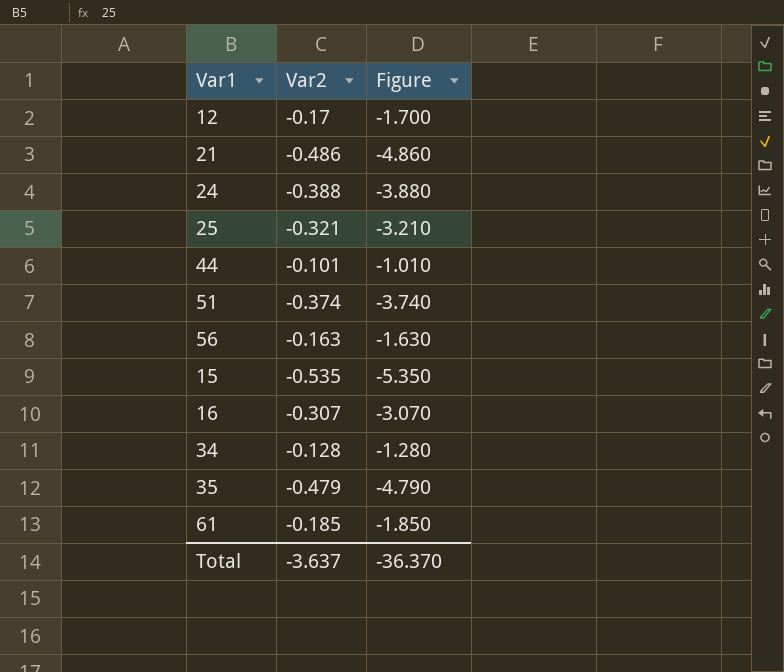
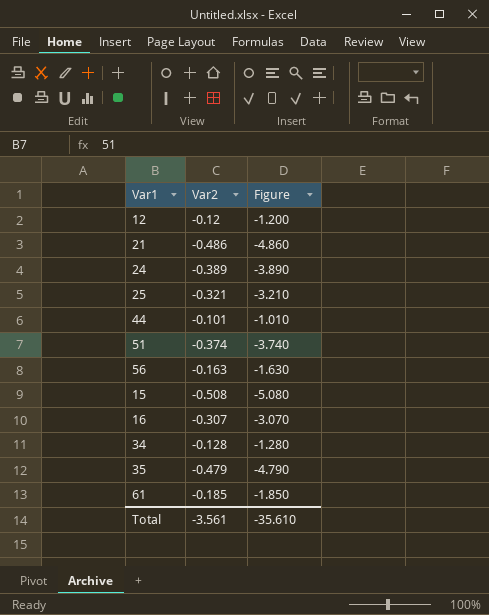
12 | Var2: -0.17 -> -0.12
12 | Figure: -1.700 -> -1.200
24 | Var2: -0.388 -> -0.389
24 | Figure: -3.880 -> -3.890
15 | Var2: -0.535 -> -0.508
15 | Figure: -5.350 -> -5.080
Total | Var2: -3.637 -> -3.561
Total | Figure: -36.370 -> -35.610

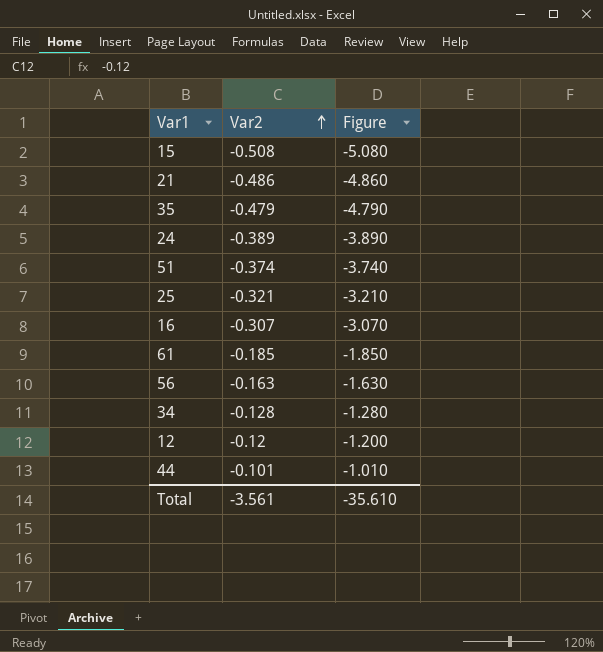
row order: none -> Var2 ascending

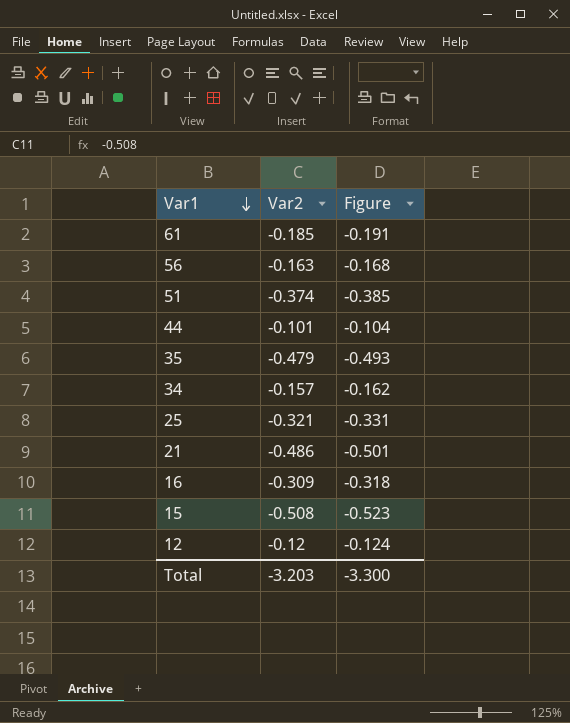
row order: Var2 ascending -> Var1 descending
column Figure | formula: [Var2] * 10 -> [Var2] * 1.03
row 24: -0.389 | -3.890 -> none
34 | Var2: -0.128 -> -0.157
16 | Var2: -0.307 -> -0.309
Total | Var2: -3.561 -> -3.203
Total | Figure: -35.610 -> -3.300

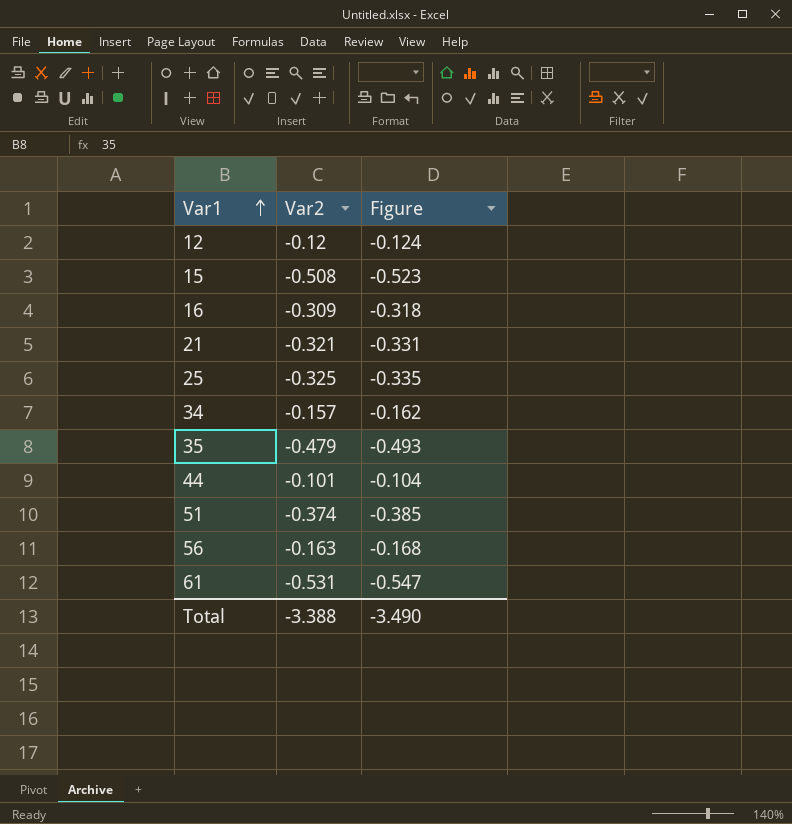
row order: Var1 descending -> Var1 ascending
21 | Var2: -0.486 -> -0.321
21 | Figure: -0.501 -> -0.331
25 | Var2: -0.321 -> -0.325
25 | Figure: -0.331 -> -0.335
61 | Var2: -0.185 -> -0.531
61 | Figure: -0.191 -> -0.547
Total | Var2: -3.203 -> -3.388
Total | Figure: -3.300 -> -3.490

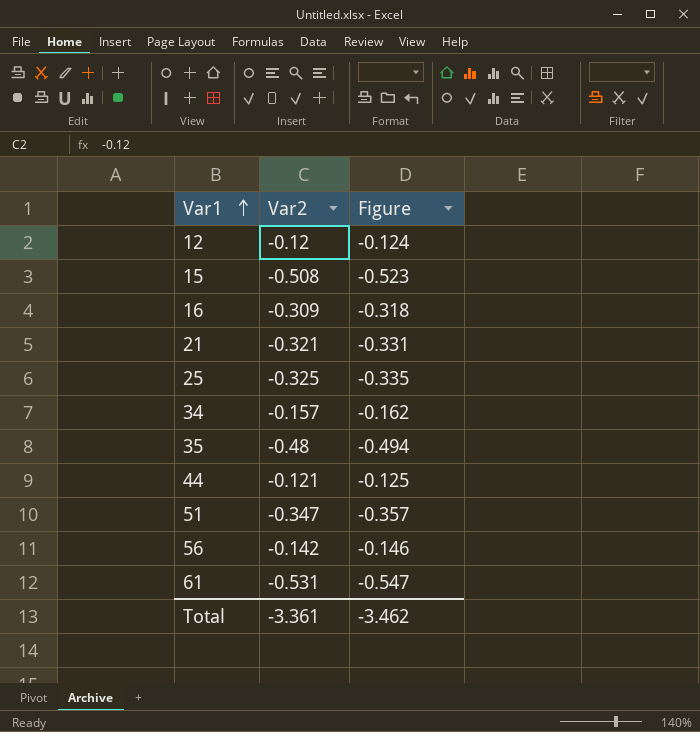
35 | Var2: -0.479 -> -0.48
35 | Figure: -0.493 -> -0.494
44 | Var2: -0.101 -> -0.121
44 | Figure: -0.104 -> -0.125
51 | Var2: -0.374 -> -0.347
51 | Figure: -0.385 -> -0.357
56 | Var2: -0.163 -> -0.142
56 | Figure: -0.168 -> -0.146
Total | Var2: -3.388 -> -3.361
Total | Figure: -3.490 -> -3.462

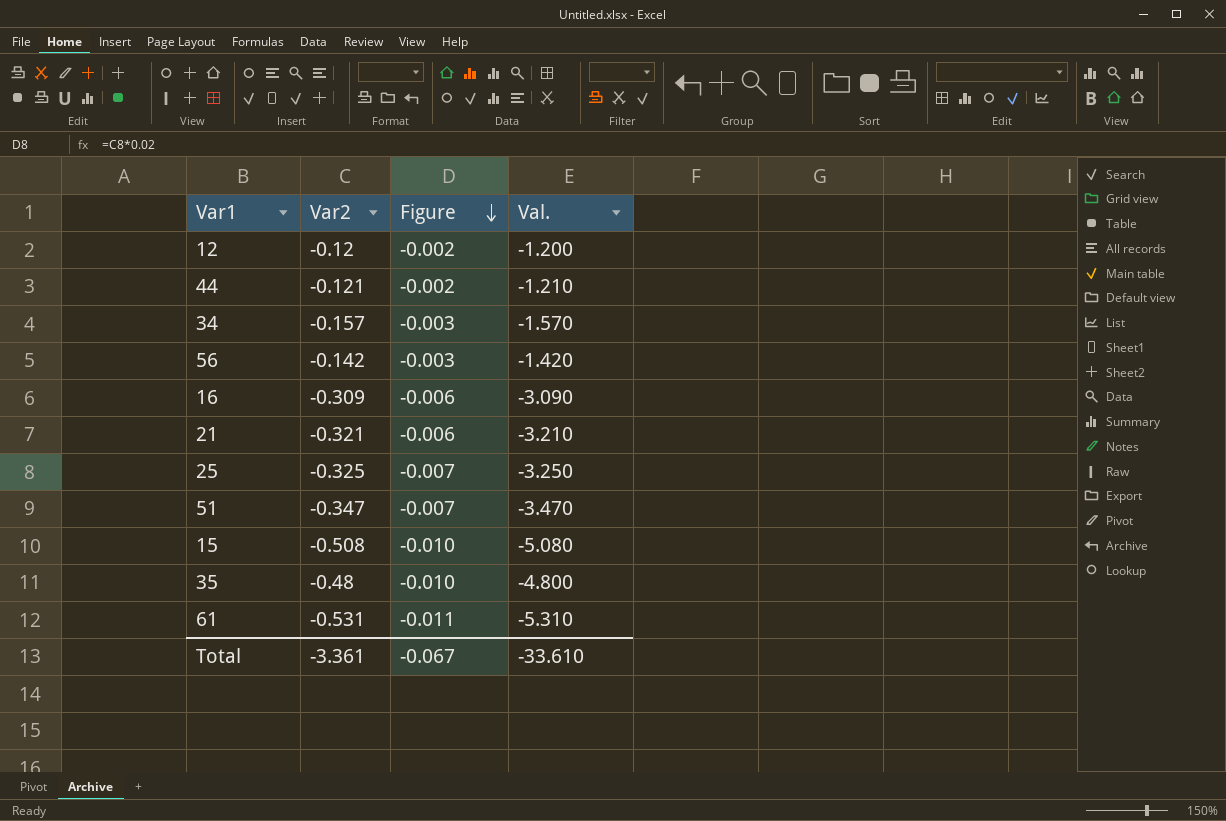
row order: Var1 ascending -> Figure descending
column Figure | formula: [Var2] * 1.03 -> [Var2] * 0.02
column Val. | formula: none -> [Var2] * 10
Total | Figure: -3.462 -> -0.067

